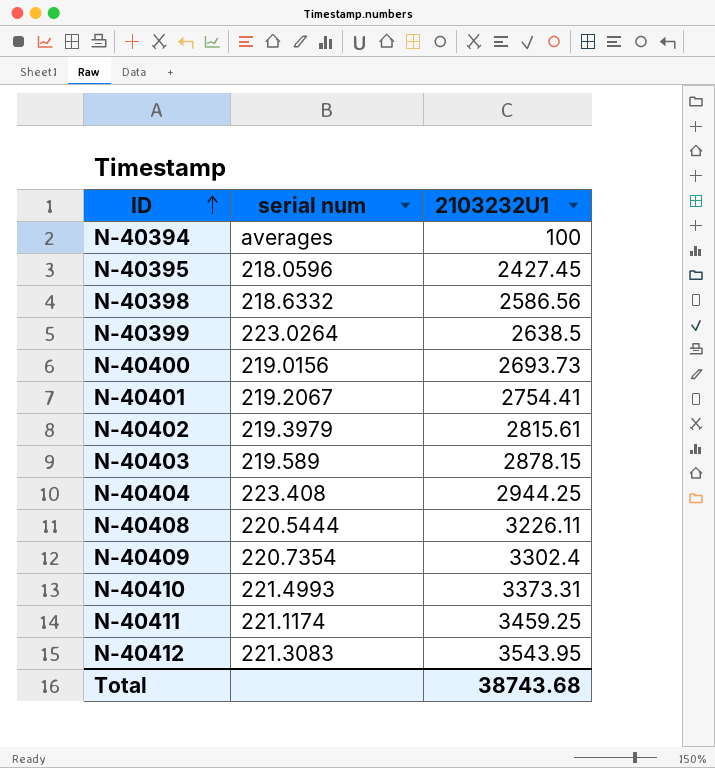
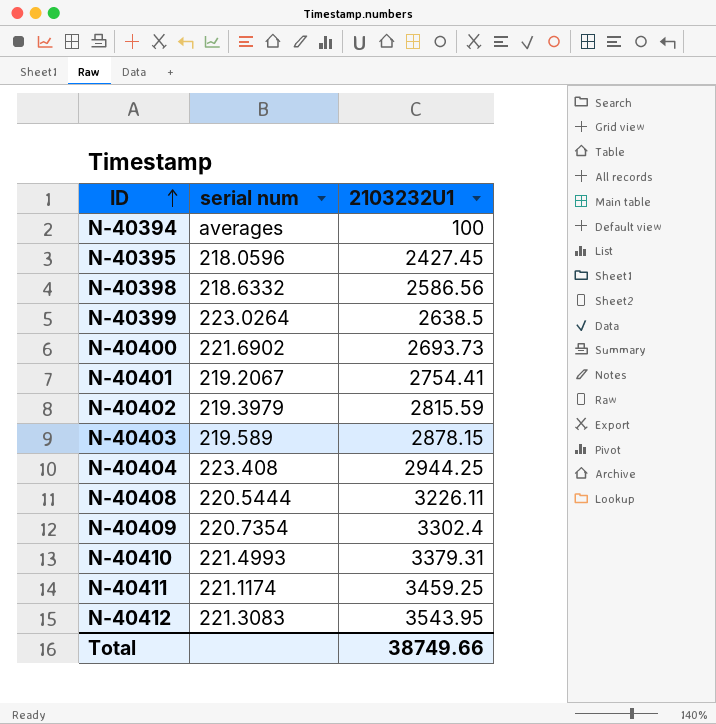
N-40400 | serial num: 219.0156 -> 221.6902
N-40402 | 2103232U1: 2815.61 -> 2815.59
N-40410 | 2103232U1: 3373.31 -> 3379.31
Total | 2103232U1: 38743.68 -> 38749.66

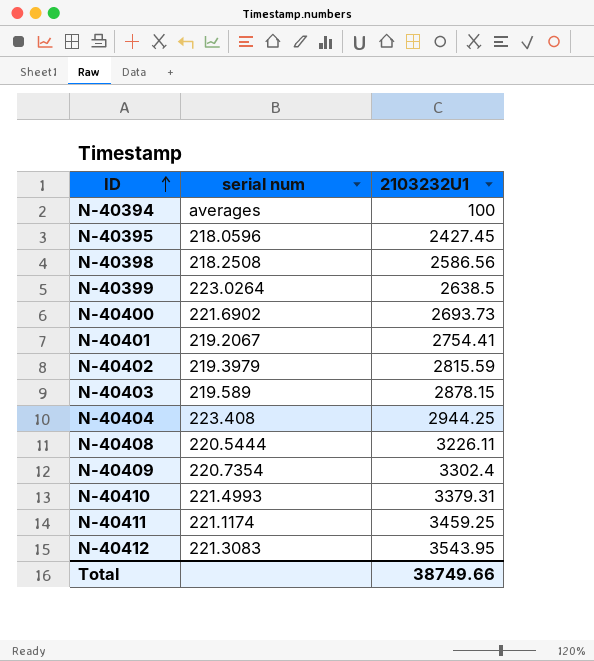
N-40398 | serial num: 218.6332 -> 218.2508

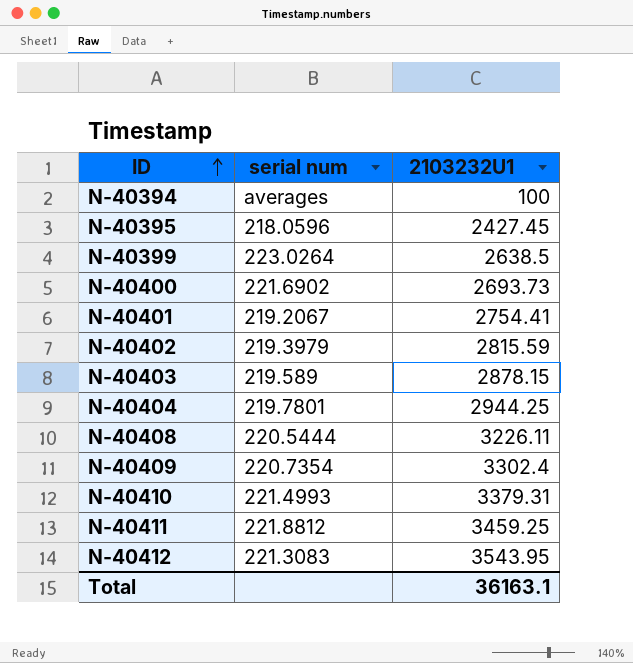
row N-40398: 218.2508 | 2586.56 -> none
N-40404 | serial num: 223.408 -> 219.7801
N-40411 | serial num: 221.1174 -> 221.8812
Total | 2103232U1: 38749.66 -> 36163.1

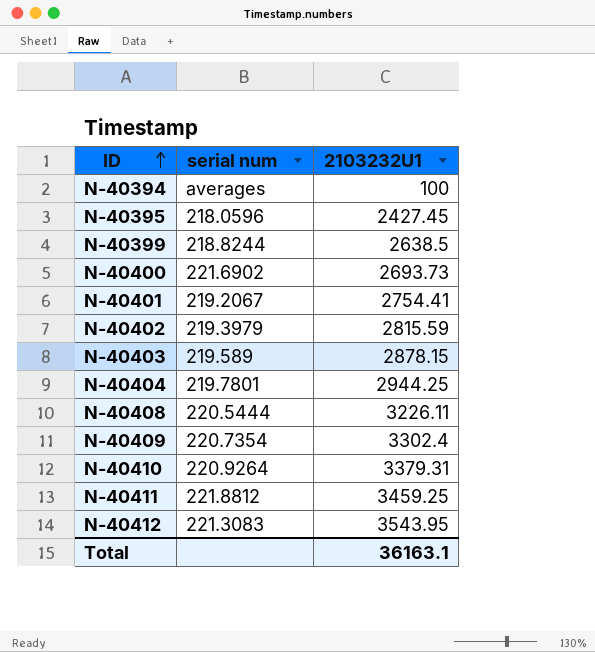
N-40399 | serial num: 223.0264 -> 218.8244
N-40410 | serial num: 221.4993 -> 220.9264

